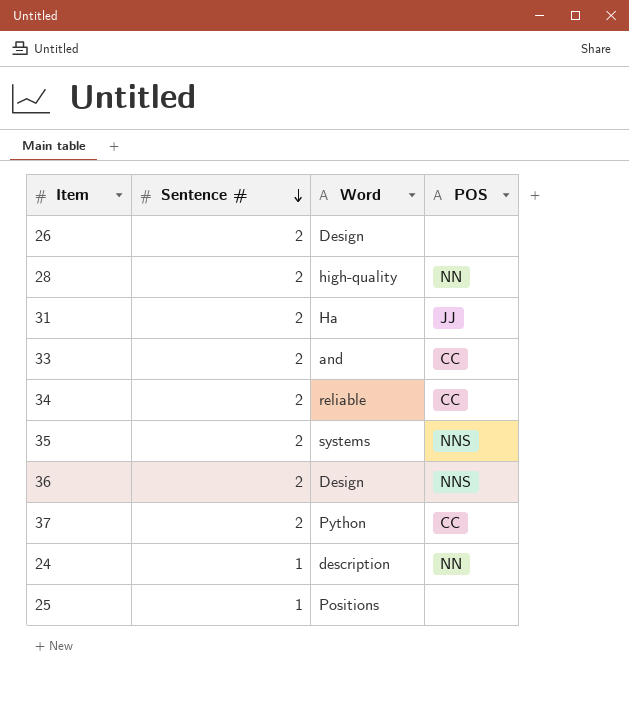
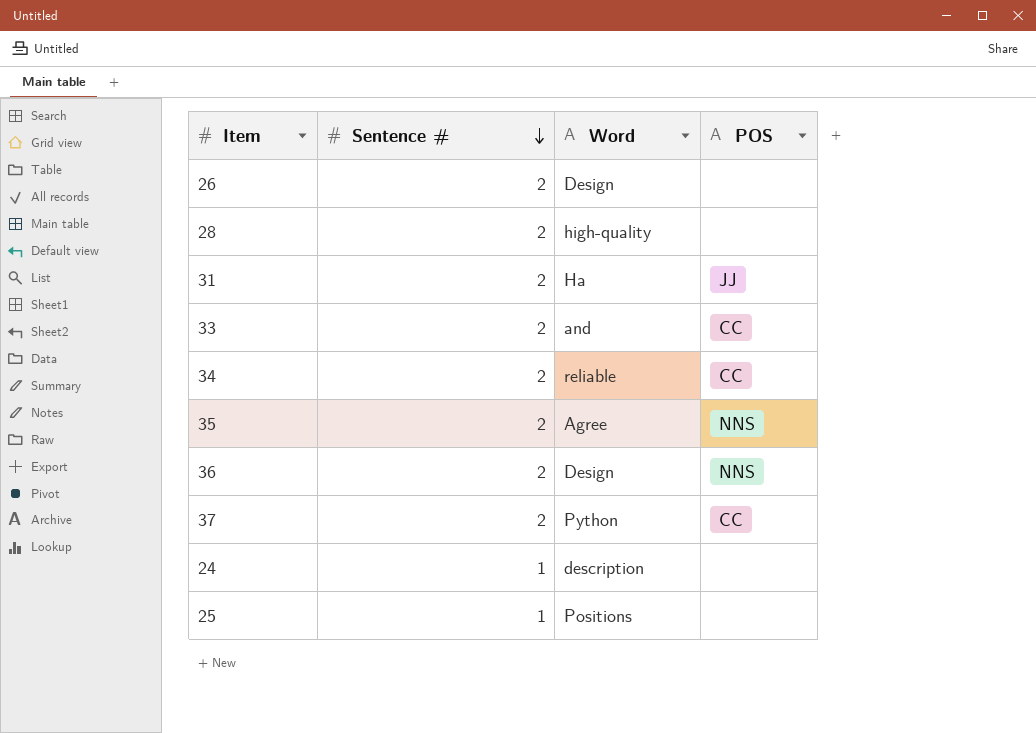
28 | POS: NN -> none
35 | Word: systems -> Agree
24 | POS: NN -> none

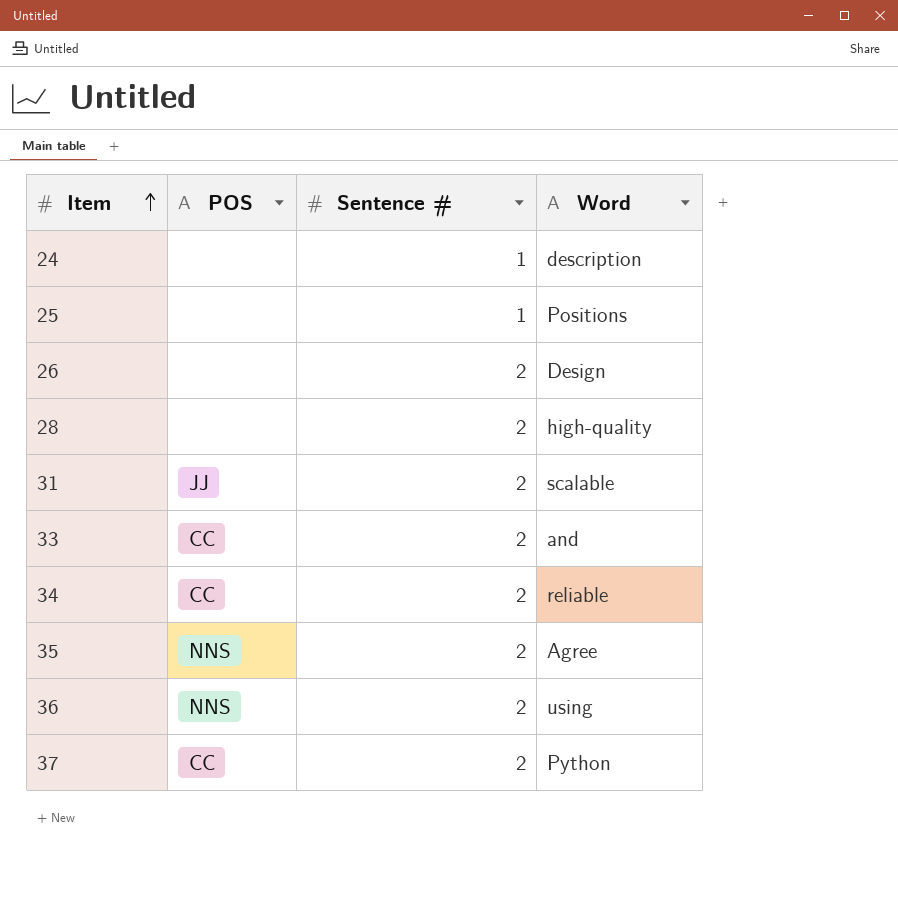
row order: Sentence # descending -> Item ascending
column POS | position: 4 -> 2
31 | Word: Ha -> scalable
36 | Word: Design -> using

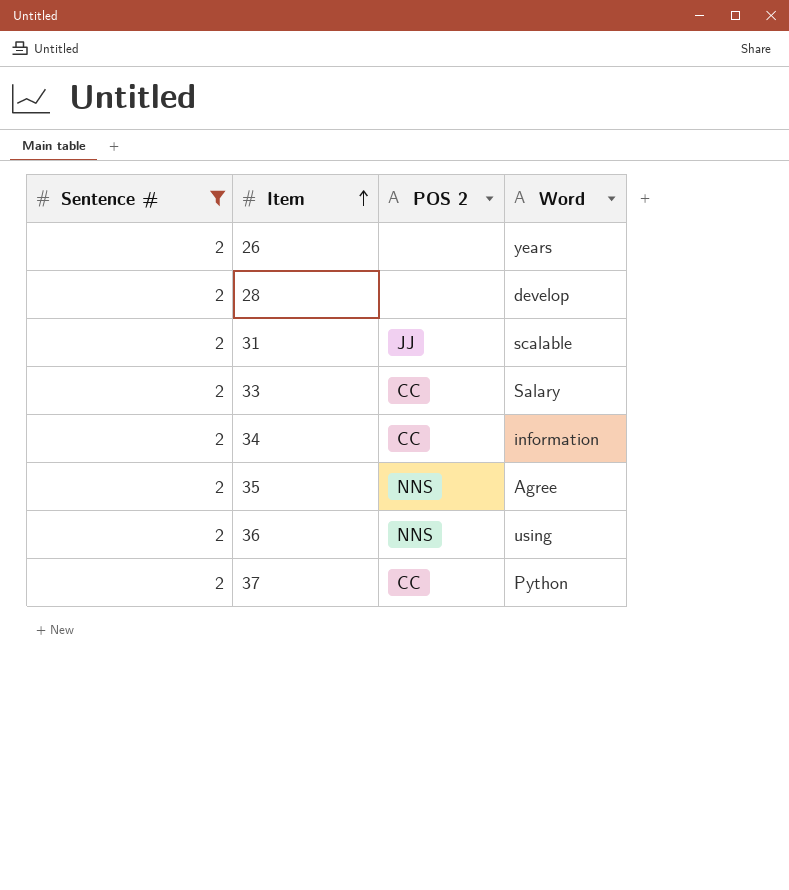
filter: none -> Sentence # = 2
column Sentence # | position: 3 -> 1
column name: POS -> POS 2
26 | Word: Design -> years
28 | Word: high-quality -> develop
33 | Word: and -> Salary
34 | Word: reliable -> information

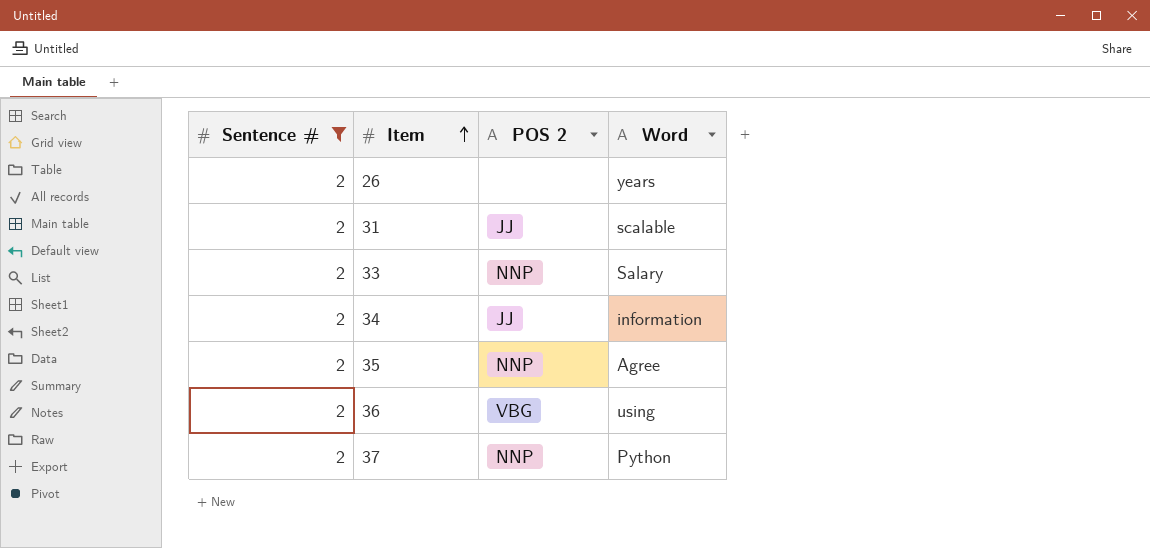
row 28: 2 | none | develop -> none
33 | POS 2: CC -> NNP
34 | POS 2: CC -> JJ
35 | POS 2: NNS -> NNP
36 | POS 2: NNS -> VBG
37 | POS 2: CC -> NNP

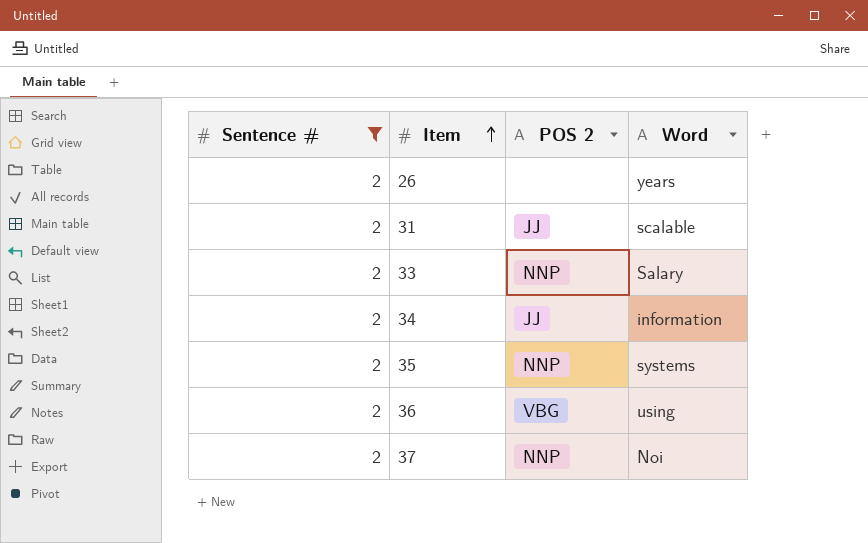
35 | Word: Agree -> systems
37 | Word: Python -> Noi

